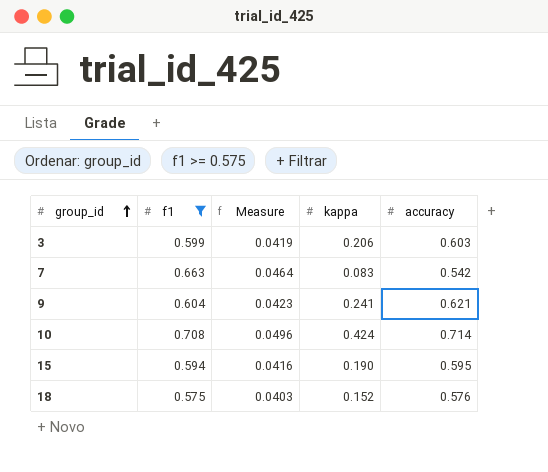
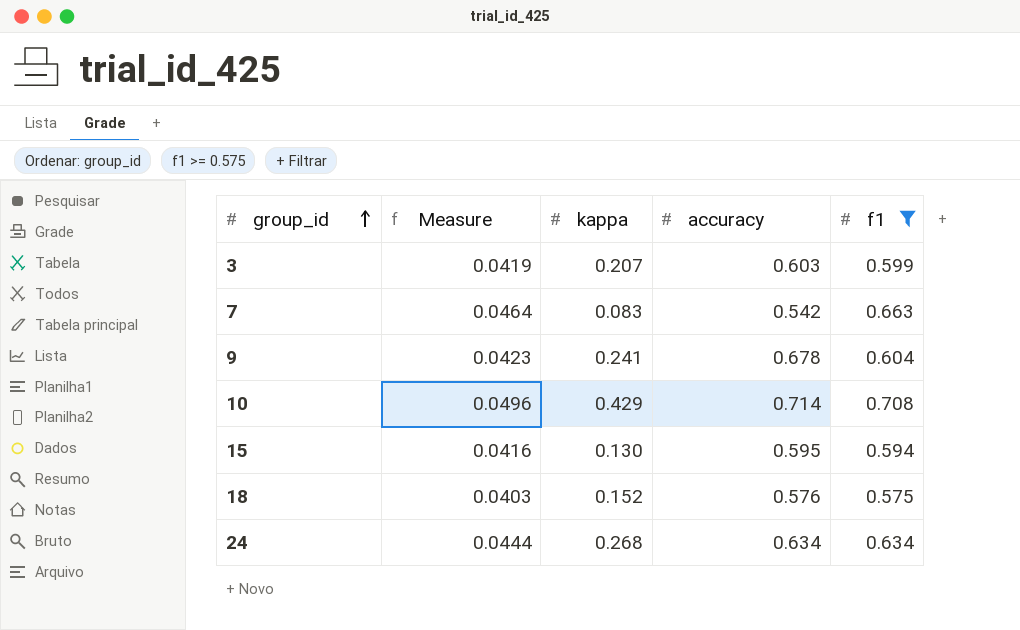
column f1 | position: 2 -> 5
3 | kappa: 0.206 -> 0.207
9 | accuracy: 0.621 -> 0.678
10 | kappa: 0.424 -> 0.429
15 | kappa: 0.190 -> 0.130
row 24: none -> 0.0444 | 0.268 | 0.634 | 0.634

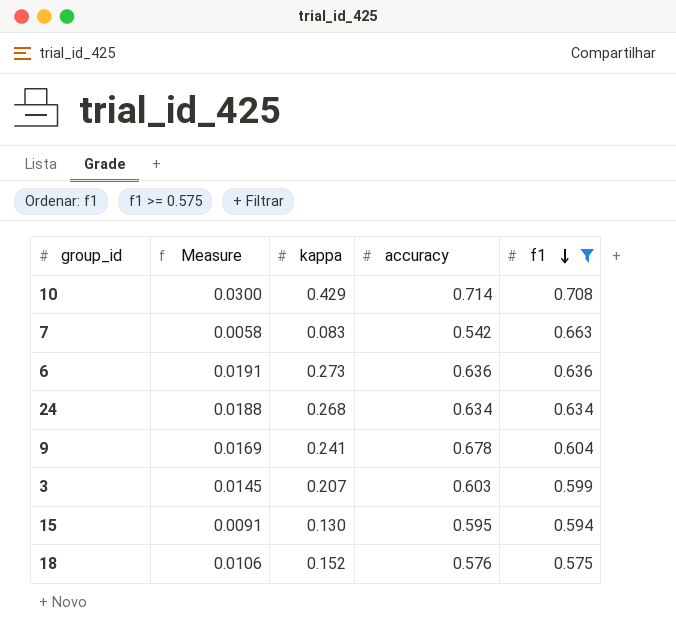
row order: group_id ascending -> f1 descending
column Measure | formula: [f1] * 0.07 -> [kappa] * 0.07
row 6: none -> 0.0191 | 0.273 | 0.636 | 0.636

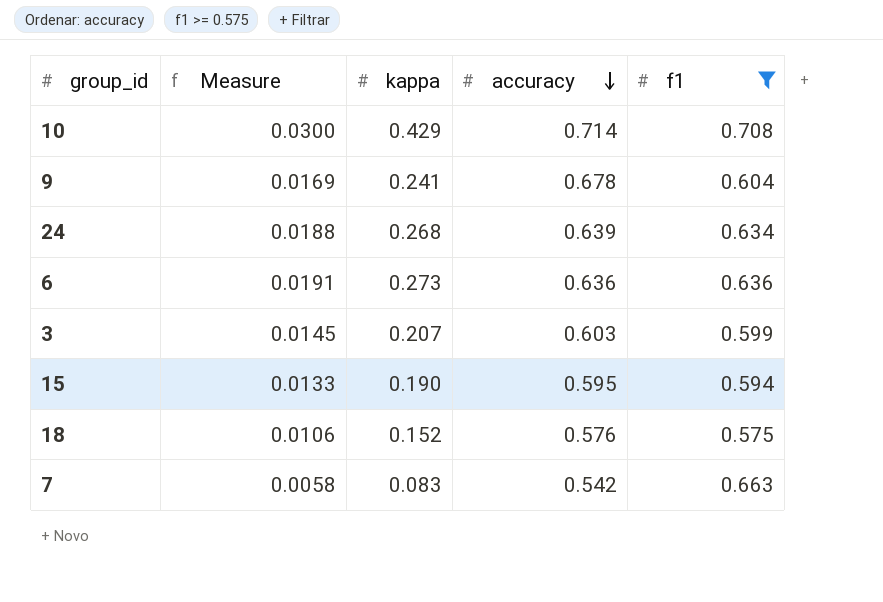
row order: f1 descending -> accuracy descending
24 | accuracy: 0.634 -> 0.639
15 | Measure: 0.0091 -> 0.0133
15 | kappa: 0.130 -> 0.190

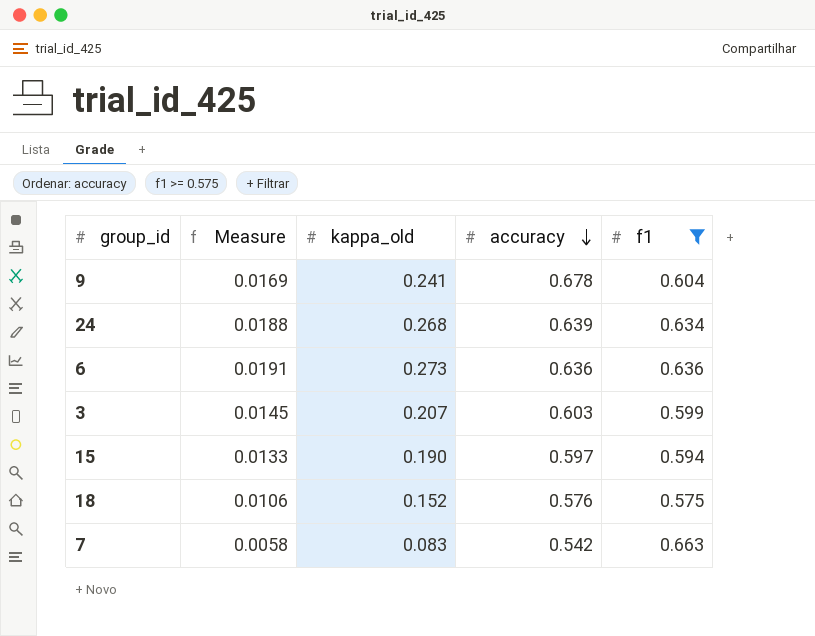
column name: kappa -> kappa_old
row 10: 0.0300 | 0.429 | 0.714 | 0.708 -> none
15 | accuracy: 0.595 -> 0.597

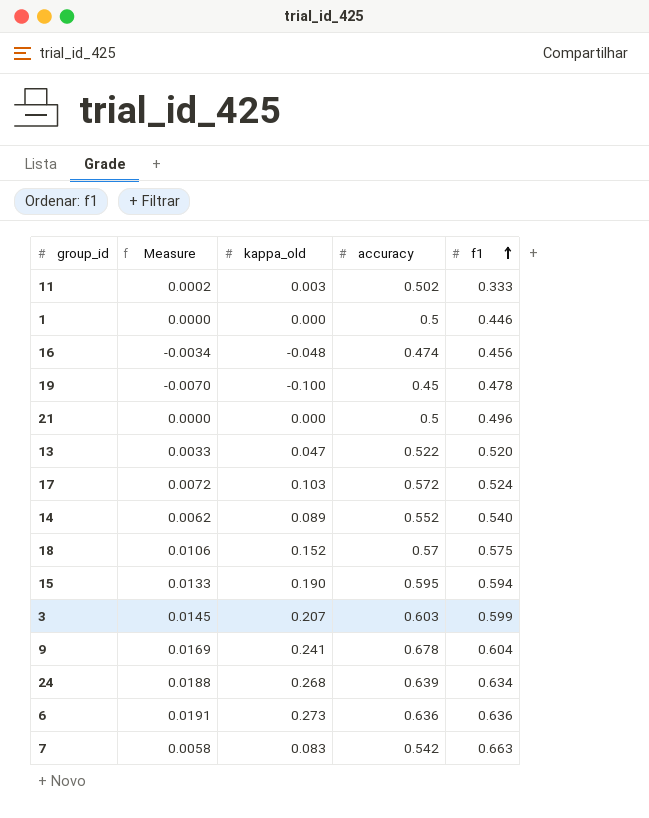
filter: f1 >= 0.575 -> none
row order: accuracy descending -> f1 ascending
18 | accuracy: 0.576 -> 0.57
15 | accuracy: 0.597 -> 0.595

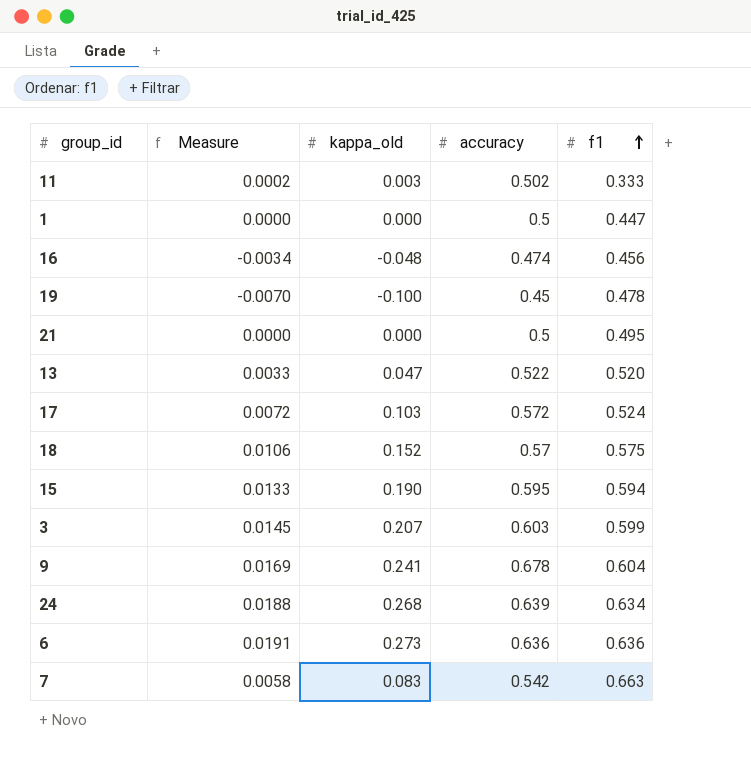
row 14: 0.0062 | 0.089 | 0.552 | 0.540 -> none
1 | f1: 0.446 -> 0.447
21 | f1: 0.496 -> 0.495

